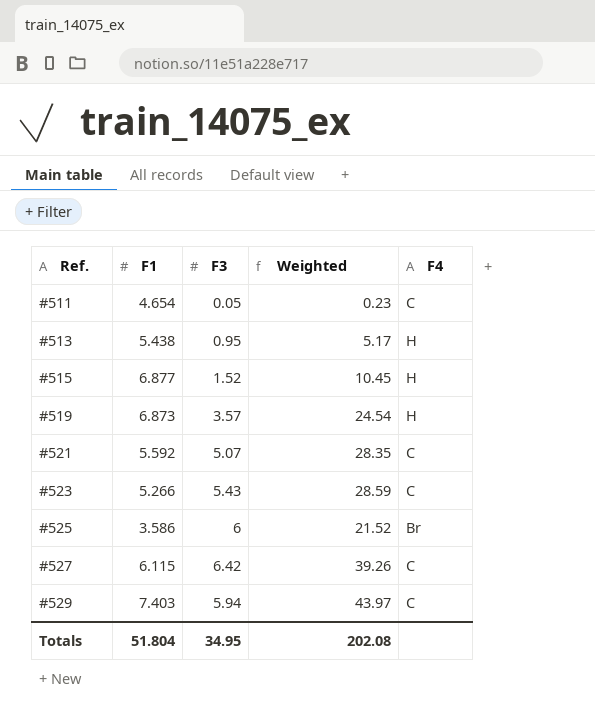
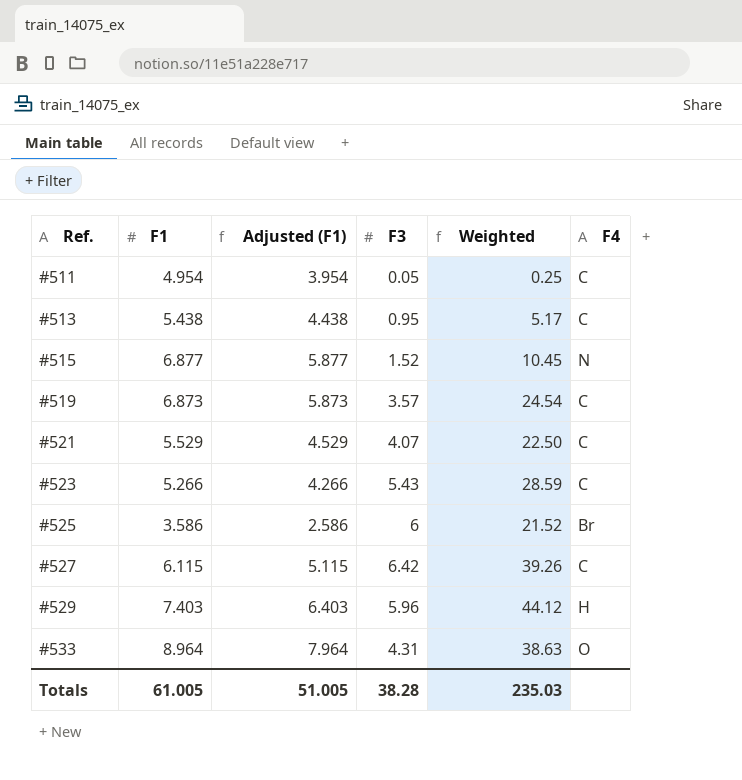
column Adjusted (F1) | formula: none -> [F1] - 1
#511 | F1: 4.654 -> 4.954
#511 | Weighted: 0.23 -> 0.25
#513 | F4: H -> C
#515 | F4: H -> N
#519 | F4: H -> C
#521 | F1: 5.592 -> 5.529
#521 | F3: 5.07 -> 4.07
#521 | Weighted: 28.35 -> 22.50
#529 | F3: 5.94 -> 5.96
#529 | Weighted: 43.97 -> 44.12
#529 | F4: C -> H
row #533: none -> 8.964 | 7.964 | 4.31 | 38.63 | O
Totals | F1: 51.804 -> 61.005
Totals | F3: 34.95 -> 38.28
Totals | Weighted: 202.08 -> 235.03

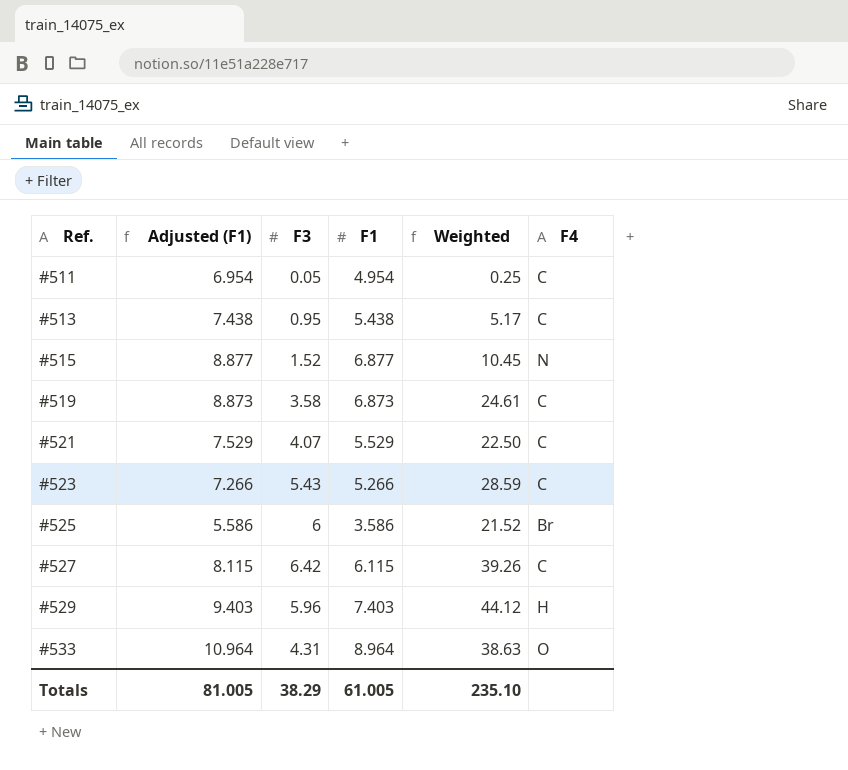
column Adjusted (F1) | formula: [F1] - 1 -> [F1] + 2
column F1 | position: 2 -> 4
#519 | F3: 3.57 -> 3.58
#519 | Weighted: 24.54 -> 24.61
Totals | Adjusted (F1): 51.005 -> 81.005
Totals | F3: 38.28 -> 38.29
Totals | Weighted: 235.03 -> 235.10

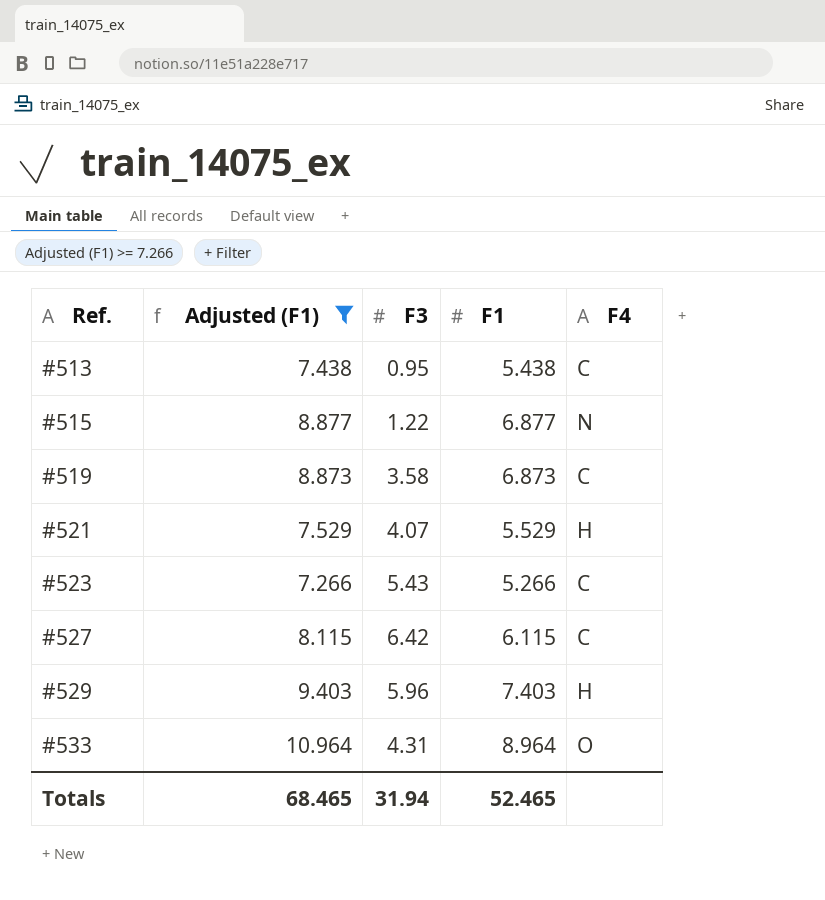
filter: none -> Adjusted (F1) >= 7.266
column Weighted | formula: [F3] * [F1] -> none
#515 | F3: 1.52 -> 1.22
#521 | F4: C -> H
Totals | Adjusted (F1): 81.005 -> 68.465
Totals | F3: 38.29 -> 31.94
Totals | F1: 61.005 -> 52.465

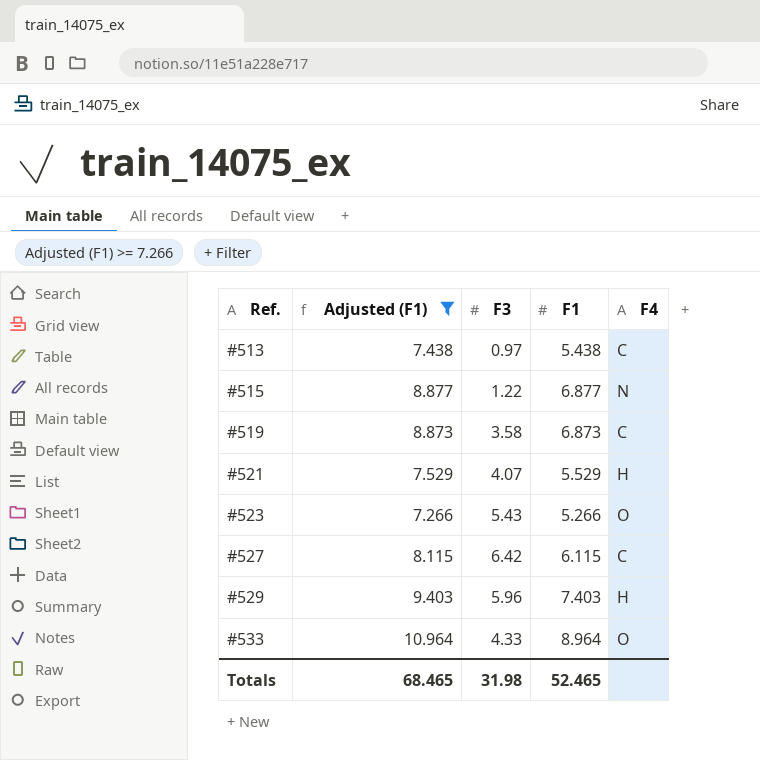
#513 | F3: 0.95 -> 0.97
#523 | F4: C -> O
#533 | F3: 4.31 -> 4.33
Totals | F3: 31.94 -> 31.98

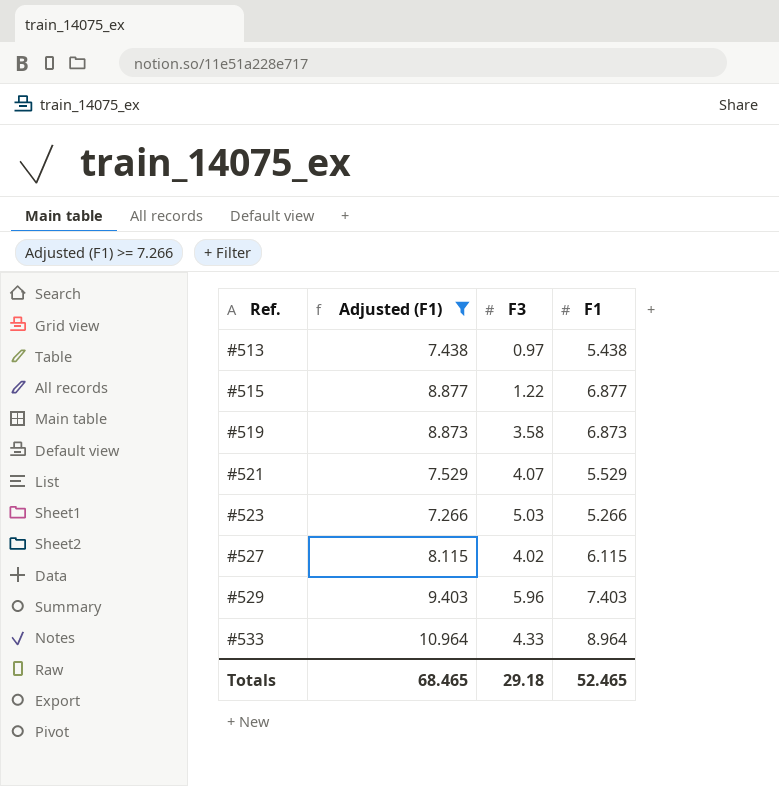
column F4 | position: 5 -> none
#523 | F3: 5.43 -> 5.03
#527 | F3: 6.42 -> 4.02
Totals | F3: 31.98 -> 29.18

